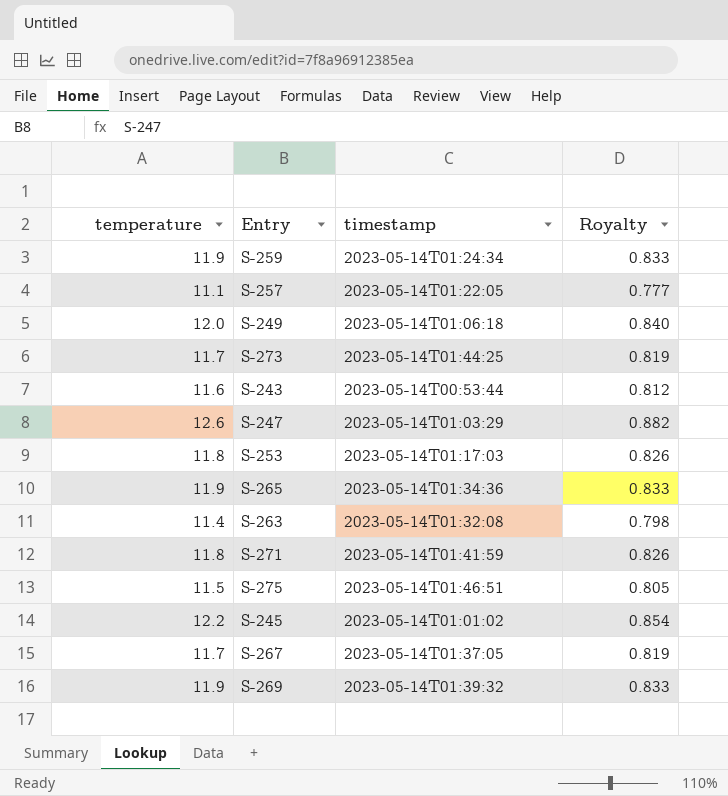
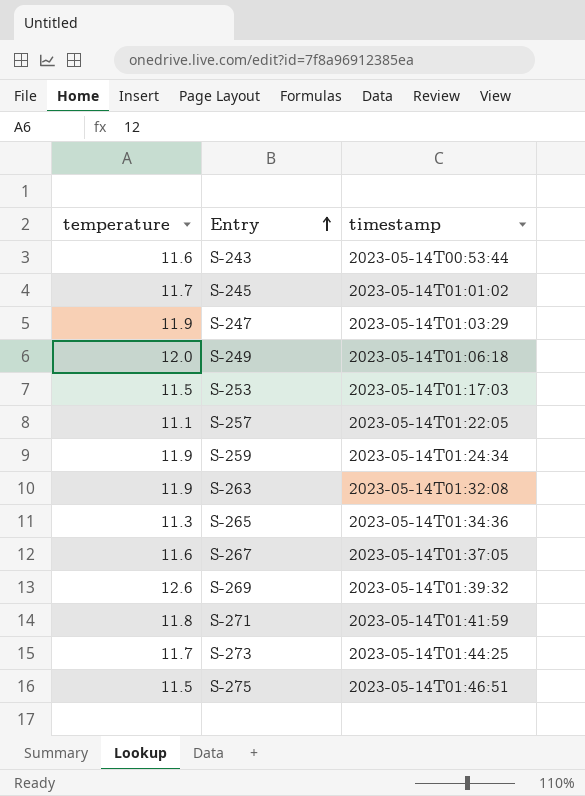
row order: none -> Entry ascending
column Royalty | formula: [temperature] * 0.07 -> none
S-245 | temperature: 12.2 -> 11.7
S-247 | temperature: 12.6 -> 11.9
S-253 | temperature: 11.8 -> 11.5
S-263 | temperature: 11.4 -> 11.9
S-265 | temperature: 11.9 -> 11.3
S-267 | temperature: 11.7 -> 11.6
S-269 | temperature: 11.9 -> 12.6

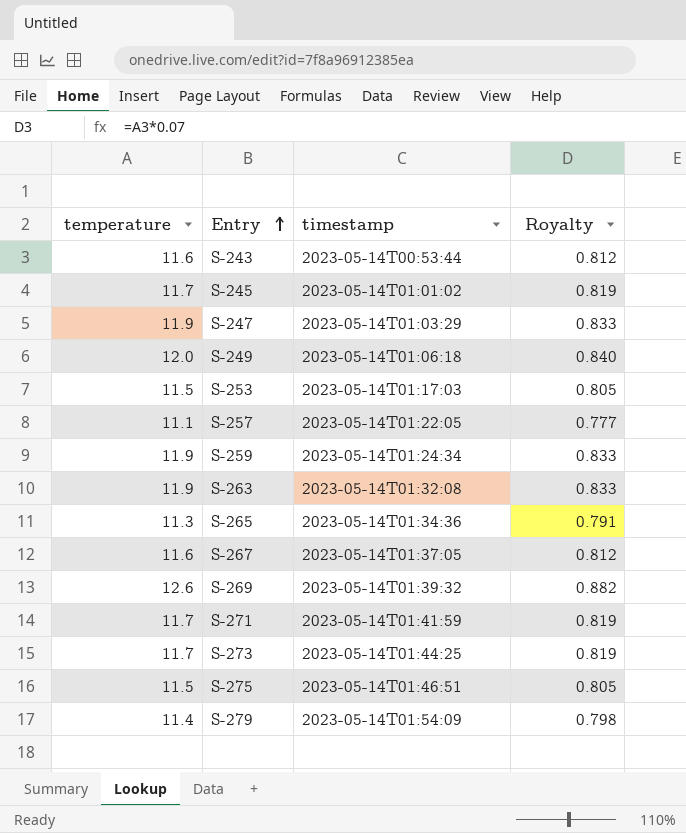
column Royalty | formula: none -> [temperature] * 0.07
S-271 | temperature: 11.8 -> 11.7
row S-279: none -> 11.4 | 2023-05-14T01:54:09 | 0.798

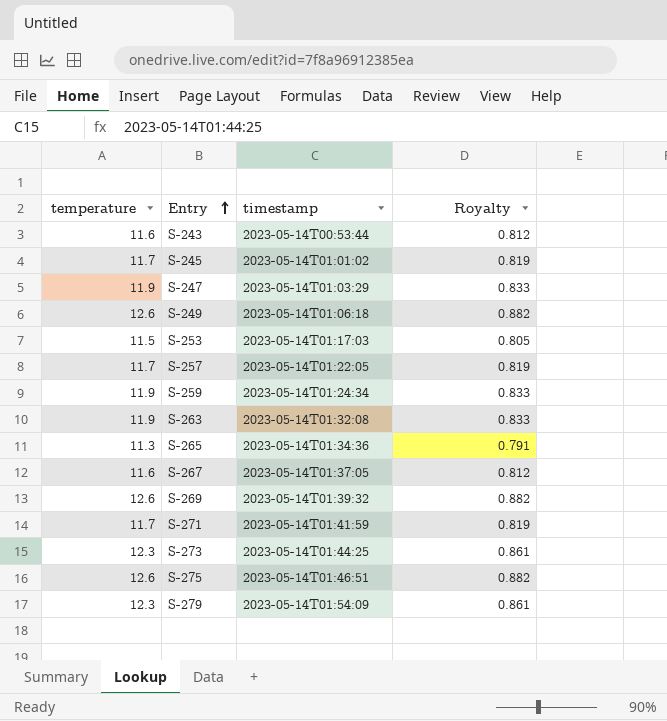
S-249 | temperature: 12.0 -> 12.6
S-249 | Royalty: 0.840 -> 0.882
S-257 | temperature: 11.1 -> 11.7
S-257 | Royalty: 0.777 -> 0.819
S-273 | temperature: 11.7 -> 12.3
S-273 | Royalty: 0.819 -> 0.861
S-275 | temperature: 11.5 -> 12.6
S-275 | Royalty: 0.805 -> 0.882
S-279 | temperature: 11.4 -> 12.3
S-279 | Royalty: 0.798 -> 0.861

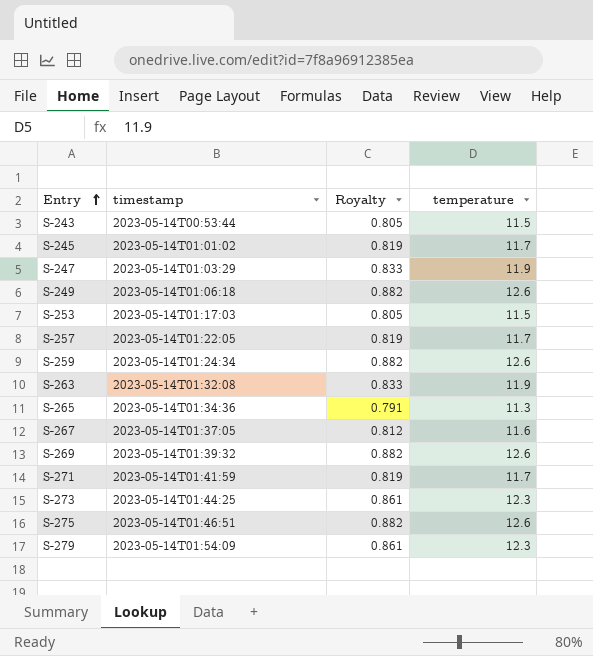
column temperature | position: 1 -> 4
S-243 | Royalty: 0.812 -> 0.805
S-243 | temperature: 11.6 -> 11.5
S-259 | Royalty: 0.833 -> 0.882
S-259 | temperature: 11.9 -> 12.6

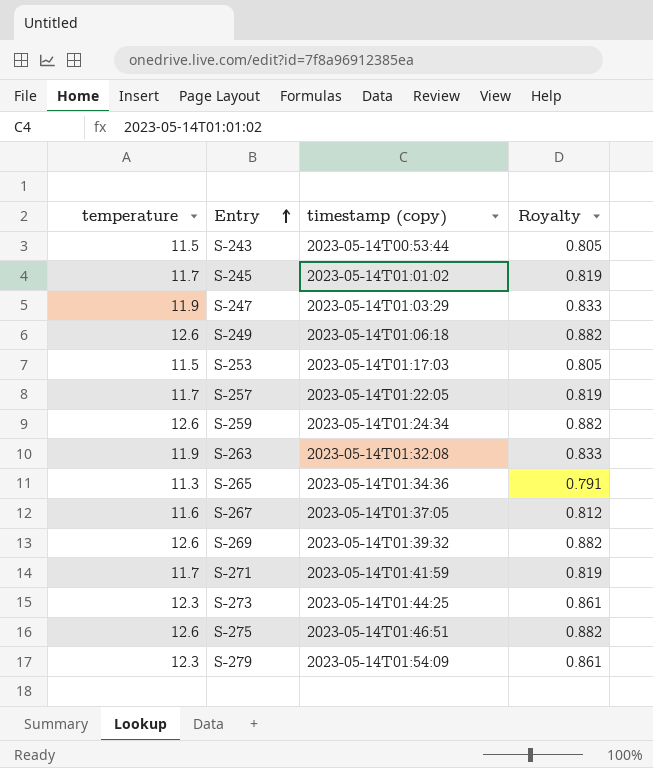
column temperature | position: 4 -> 1
column name: timestamp -> timestamp (copy)

